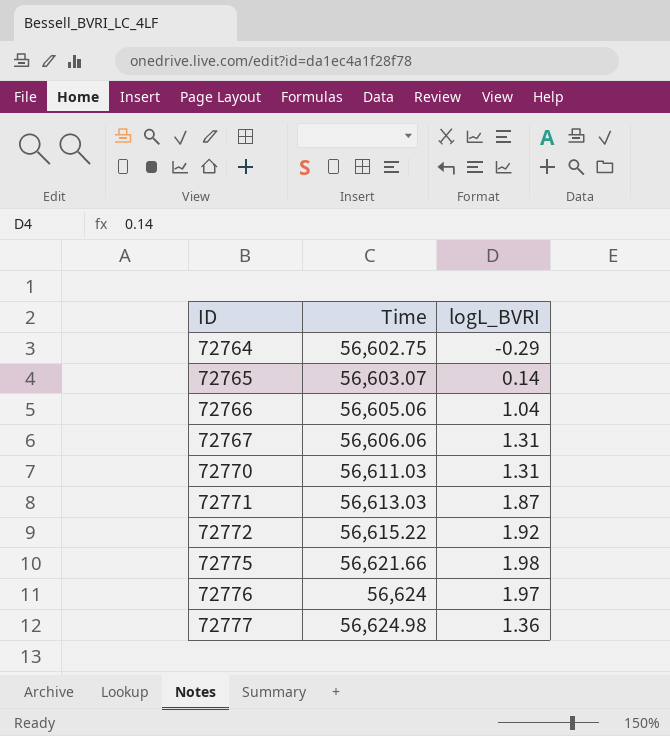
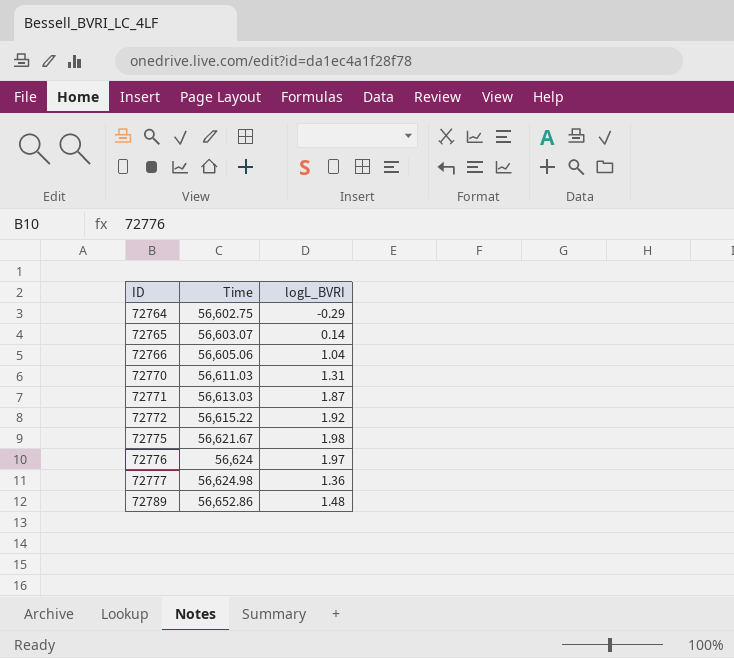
row 72767: 56,606.06 | 1.31 -> none
72775 | Time: 56,621.66 -> 56,621.67
row 72789: none -> 56,652.86 | 1.48

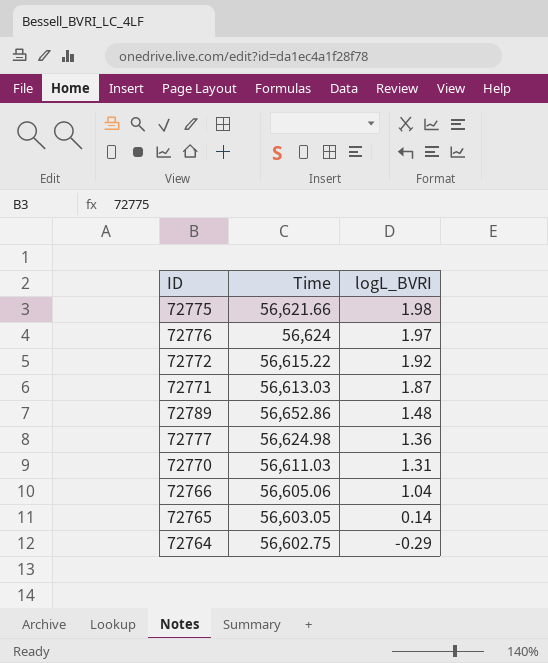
row order: ID ascending -> logL_BVRI descending
72775 | Time: 56,621.67 -> 56,621.66
72765 | Time: 56,603.07 -> 56,603.05

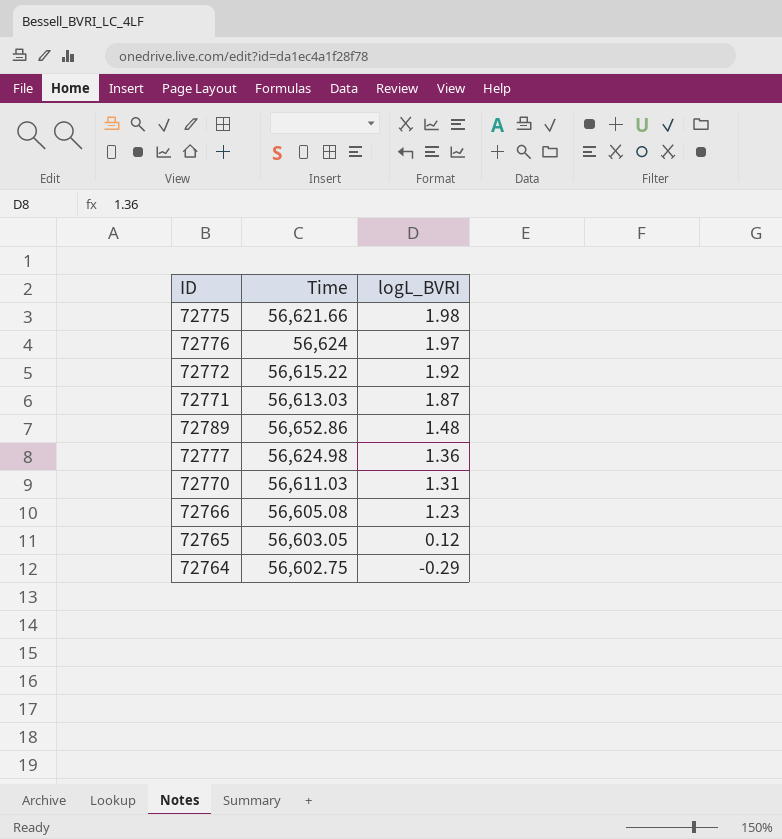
72766 | Time: 56,605.06 -> 56,605.08
72766 | logL_BVRI: 1.04 -> 1.23
72765 | logL_BVRI: 0.14 -> 0.12

